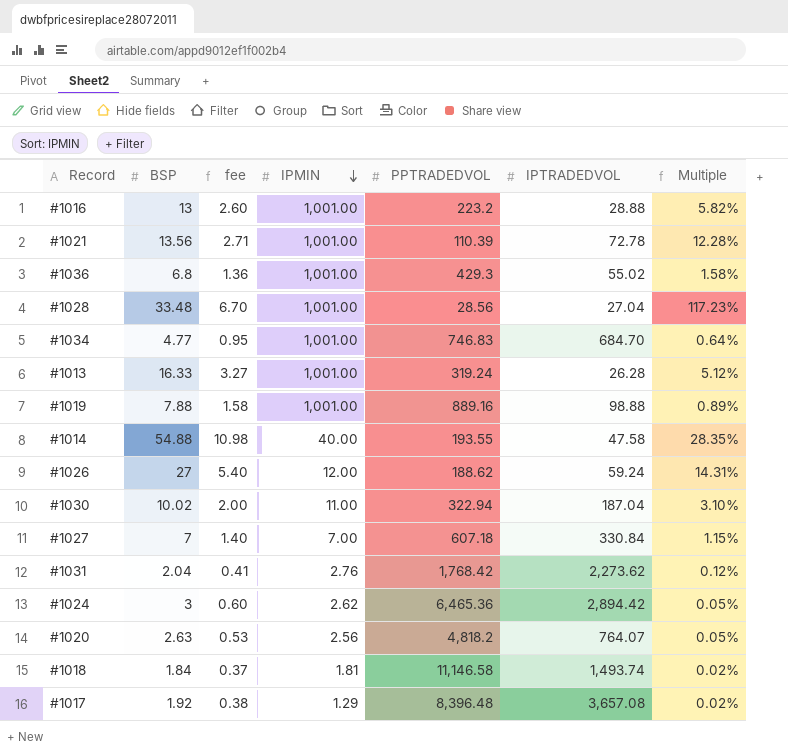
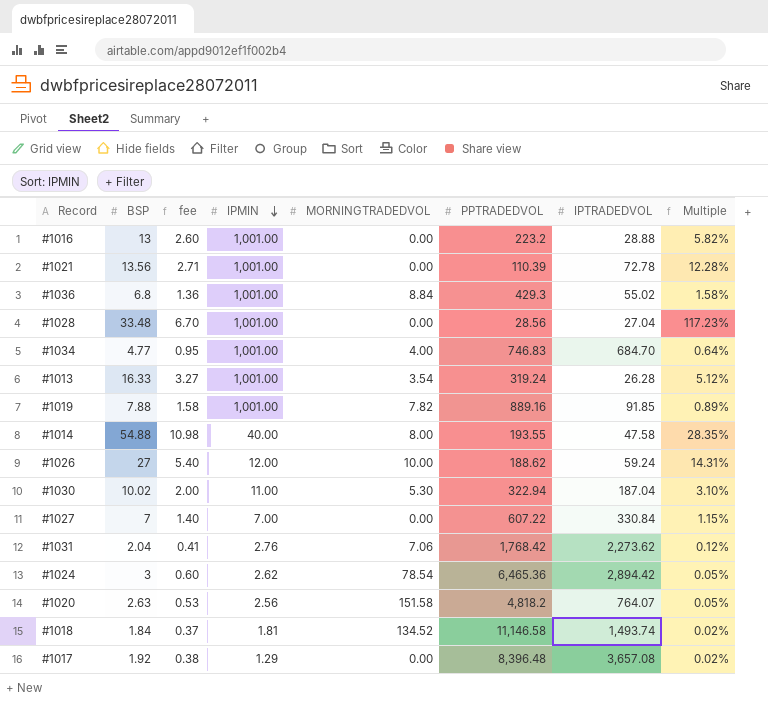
column MORNINGTRADEDVOL | position: none -> 5
#1019 | IPTRADEDVOL: 98.88 -> 91.85
#1027 | PPTRADEDVOL: 607.18 -> 607.22

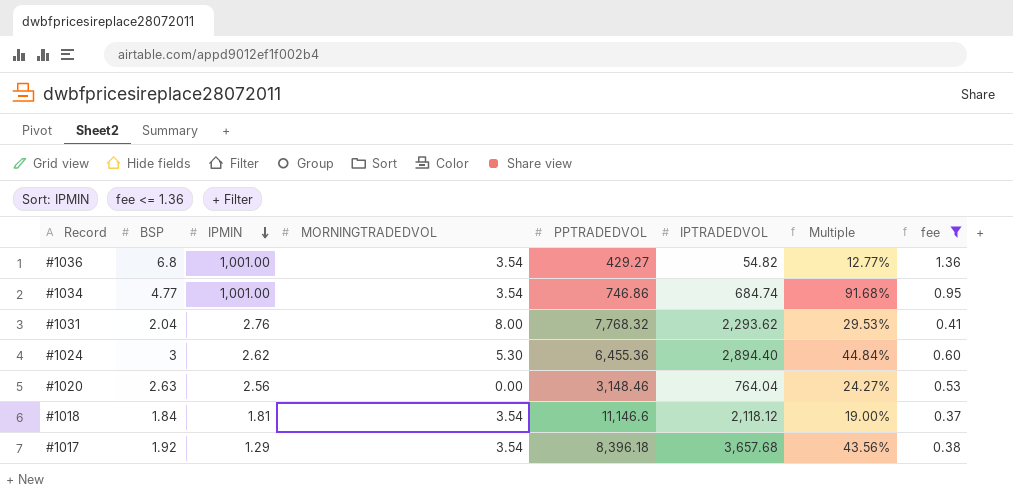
filter: none -> fee <= 1.36
column Multiple | formula: [BSP] / [PPTRADEDVOL] -> [IPTRADEDVOL] / [PPTRADEDVOL]
column fee | position: 3 -> 8
#1036 | MORNINGTRADEDVOL: 8.84 -> 3.54
#1036 | PPTRADEDVOL: 429.3 -> 429.27
#1036 | IPTRADEDVOL: 55.02 -> 54.82
#1034 | MORNINGTRADEDVOL: 4.00 -> 3.54
#1034 | PPTRADEDVOL: 746.83 -> 746.86
#1034 | IPTRADEDVOL: 684.70 -> 684.74
#1031 | MORNINGTRADEDVOL: 7.06 -> 8.00
#1031 | PPTRADEDVOL: 1,768.42 -> 7,768.32
#1031 | IPTRADEDVOL: 2,273.62 -> 2,293.62
#1024 | MORNINGTRADEDVOL: 78.54 -> 5.30
#1024 | PPTRADEDVOL: 6,465.36 -> 6,455.36
#1024 | IPTRADEDVOL: 2,894.42 -> 2,894.40
#1020 | MORNINGTRADEDVOL: 151.58 -> 0.00
#1020 | PPTRADEDVOL: 4,818.2 -> 3,148.46
#1020 | IPTRADEDVOL: 764.07 -> 764.04
#1018 | MORNINGTRADEDVOL: 134.52 -> 3.54
#1018 | PPTRADEDVOL: 11,146.58 -> 11,146.6
#1018 | IPTRADEDVOL: 1,493.74 -> 2,118.12
#1017 | MORNINGTRADEDVOL: 0.00 -> 3.54
#1017 | PPTRADEDVOL: 8,396.48 -> 8,396.18
#1017 | IPTRADEDVOL: 3,657.08 -> 3,657.68

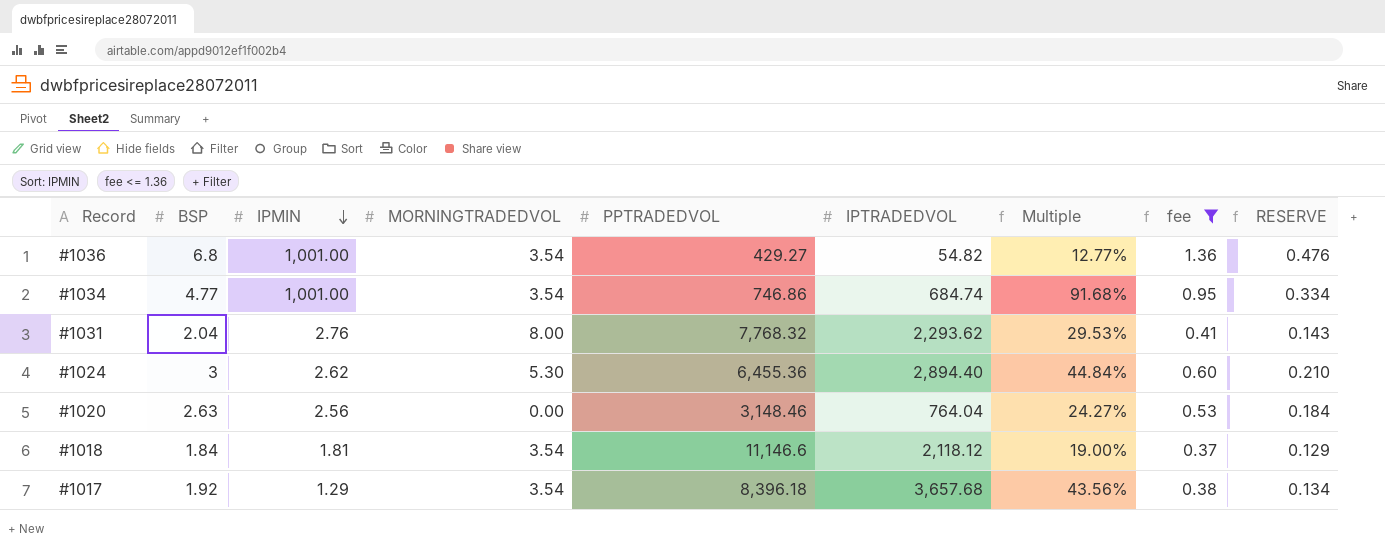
column RESERVE | formula: none -> [BSP] * 0.07

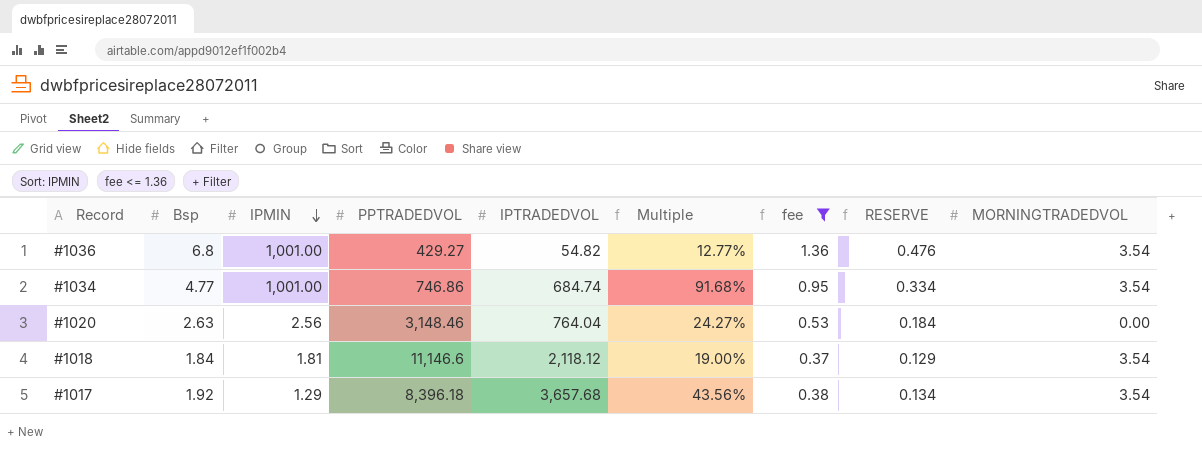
column name: BSP -> Bsp
column MORNINGTRADEDVOL | position: 4 -> 9
row #1031: 2.04 | 2.76 | 8.00 | 7,768.32 | 2,293.62 | 29.53% | 0.41 | 0.143 -> none
row #1024: 3 | 2.62 | 5.30 | 6,455.36 | 2,894.40 | 44.84% | 0.60 | 0.210 -> none

